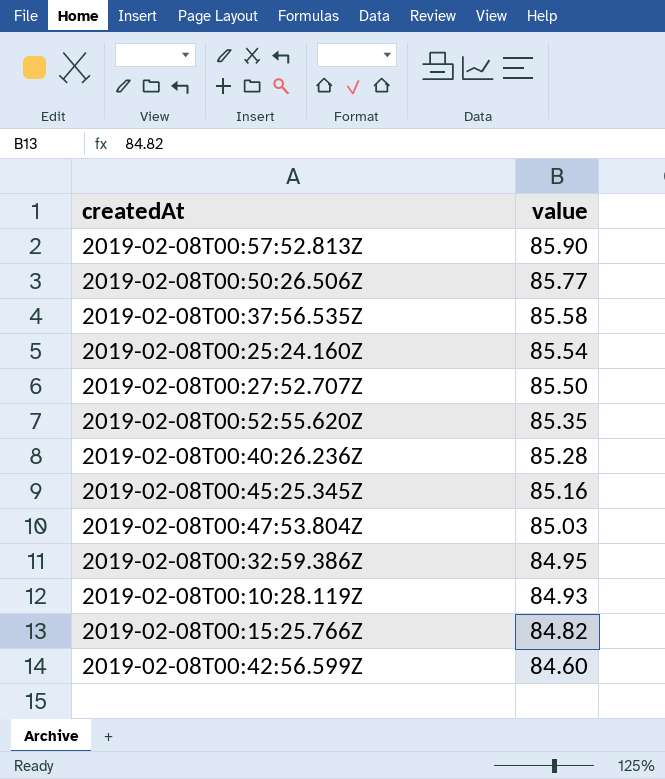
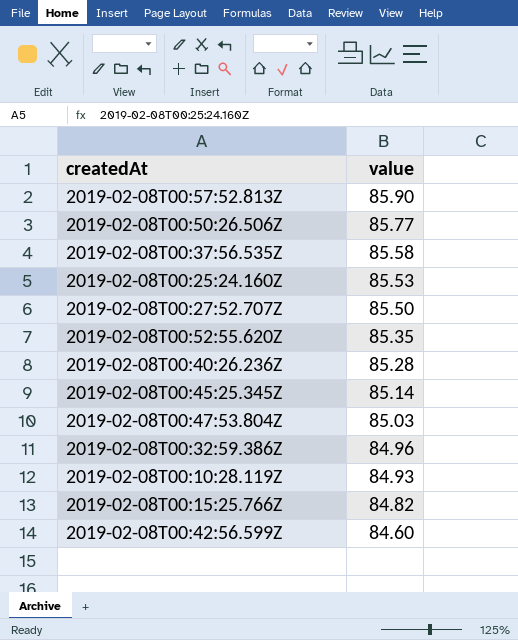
2019-02-08T00:25:24.160Z | value: 85.54 -> 85.53
2019-02-08T00:45:25.345Z | value: 85.16 -> 85.14
2019-02-08T00:32:59.386Z | value: 84.95 -> 84.96

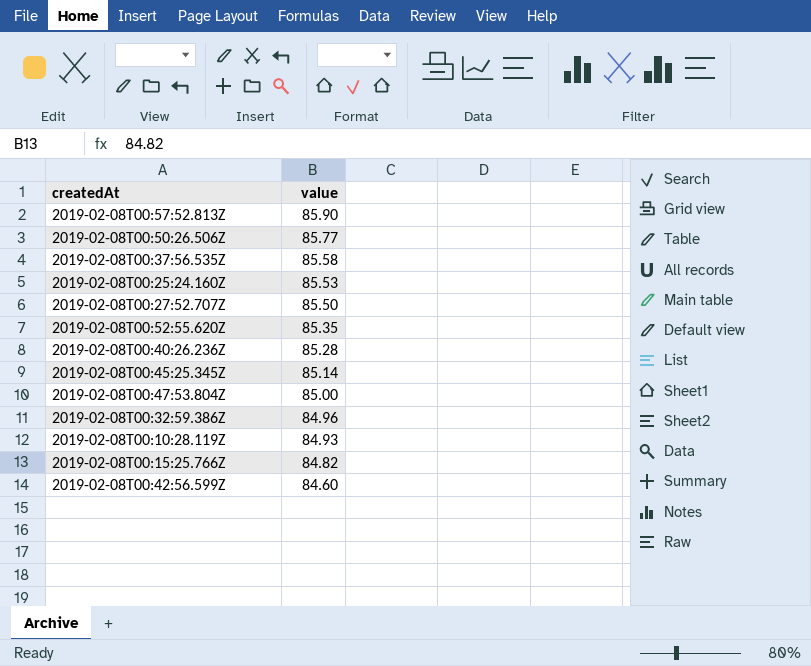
2019-02-08T00:47:53.804Z | value: 85.03 -> 85.00

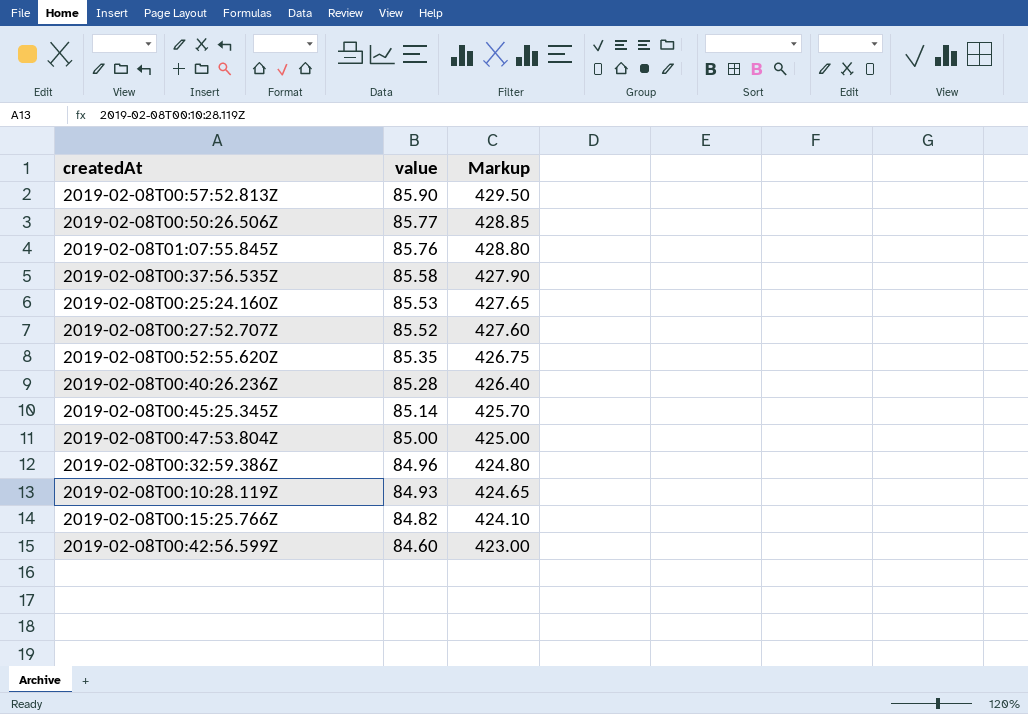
column Markup | formula: none -> [value] * 5
row 2019-02-08T01:07:55.845Z: none -> 85.76 | 428.80
2019-02-08T00:27:52.707Z | value: 85.50 -> 85.52

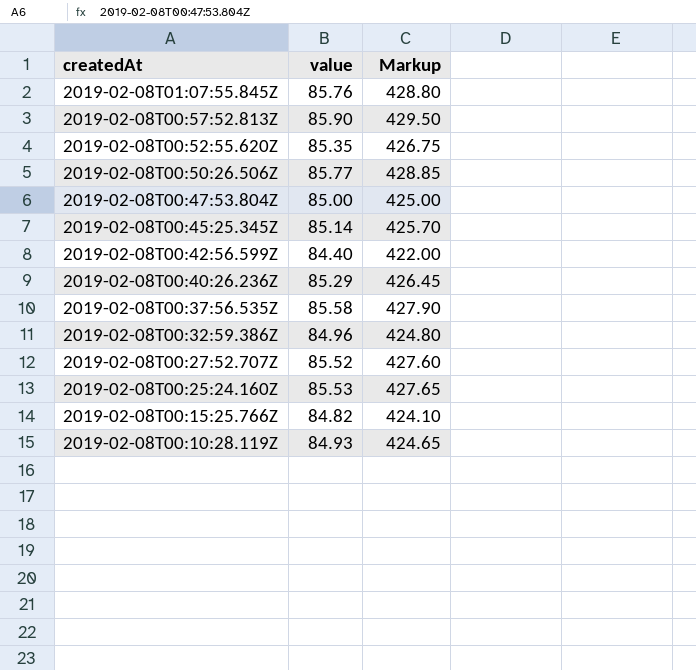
row order: value descending -> createdAt descending
2019-02-08T00:42:56.599Z | value: 84.60 -> 84.40
2019-02-08T00:42:56.599Z | Markup: 423.00 -> 422.00
2019-02-08T00:40:26.236Z | value: 85.28 -> 85.29
2019-02-08T00:40:26.236Z | Markup: 426.40 -> 426.45

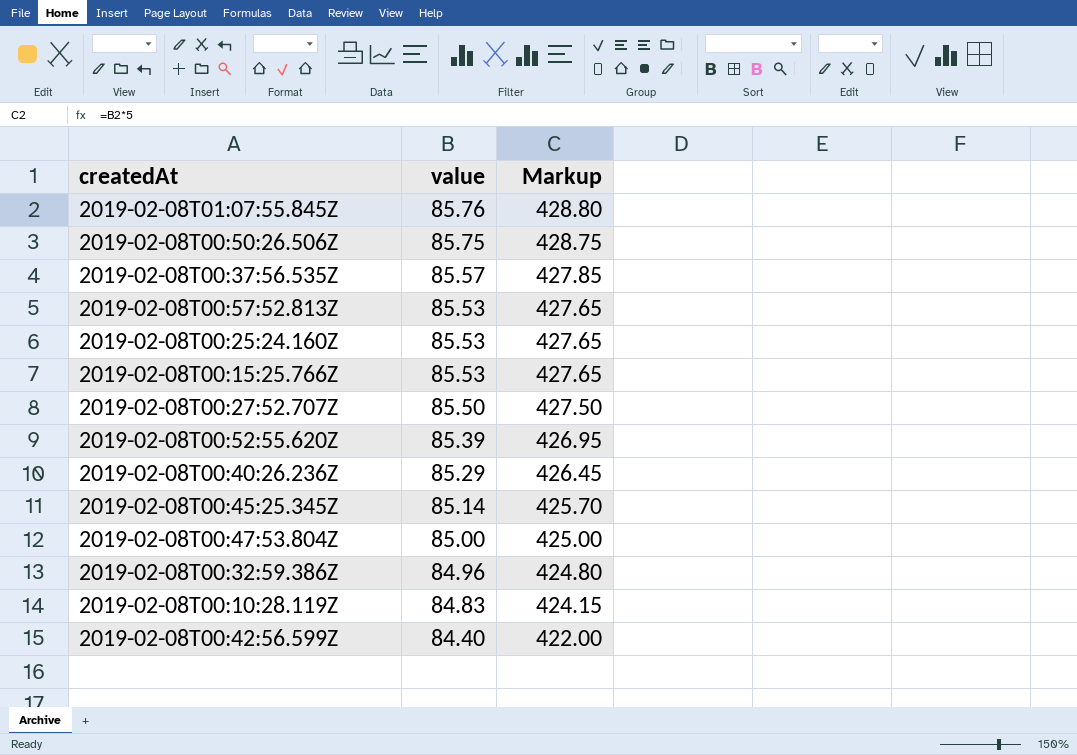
row order: createdAt descending -> value descending
2019-02-08T00:50:26.506Z | value: 85.77 -> 85.75
2019-02-08T00:50:26.506Z | Markup: 428.85 -> 428.75
2019-02-08T00:37:56.535Z | value: 85.58 -> 85.57
2019-02-08T00:37:56.535Z | Markup: 427.90 -> 427.85
2019-02-08T00:57:52.813Z | value: 85.90 -> 85.53
2019-02-08T00:57:52.813Z | Markup: 429.50 -> 427.65
2019-02-08T00:15:25.766Z | value: 84.82 -> 85.53
2019-02-08T00:15:25.766Z | Markup: 424.10 -> 427.65
2019-02-08T00:27:52.707Z | value: 85.52 -> 85.50
2019-02-08T00:27:52.707Z | Markup: 427.60 -> 427.50
2019-02-08T00:52:55.620Z | value: 85.35 -> 85.39
2019-02-08T00:52:55.620Z | Markup: 426.75 -> 426.95
2019-02-08T00:10:28.119Z | value: 84.93 -> 84.83
2019-02-08T00:10:28.119Z | Markup: 424.65 -> 424.15

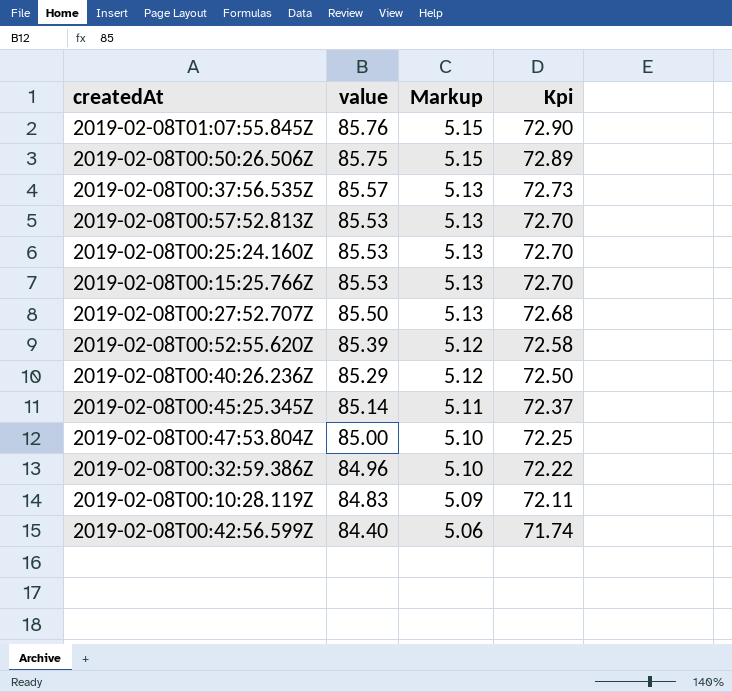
column Markup | formula: [value] * 5 -> [value] * 0.06
column Kpi | formula: none -> [value] * 0.85

